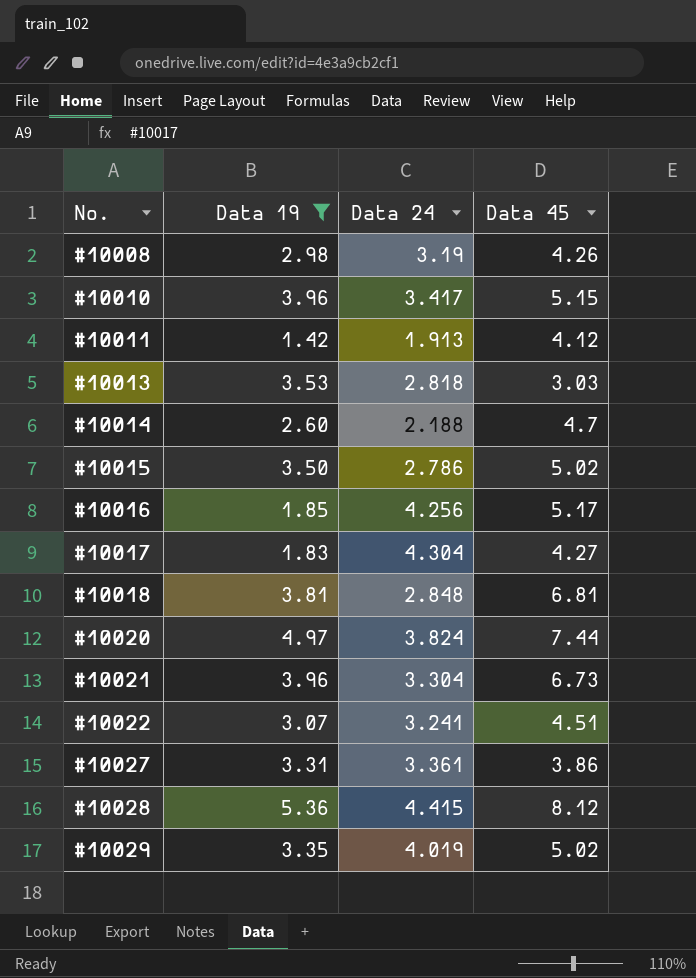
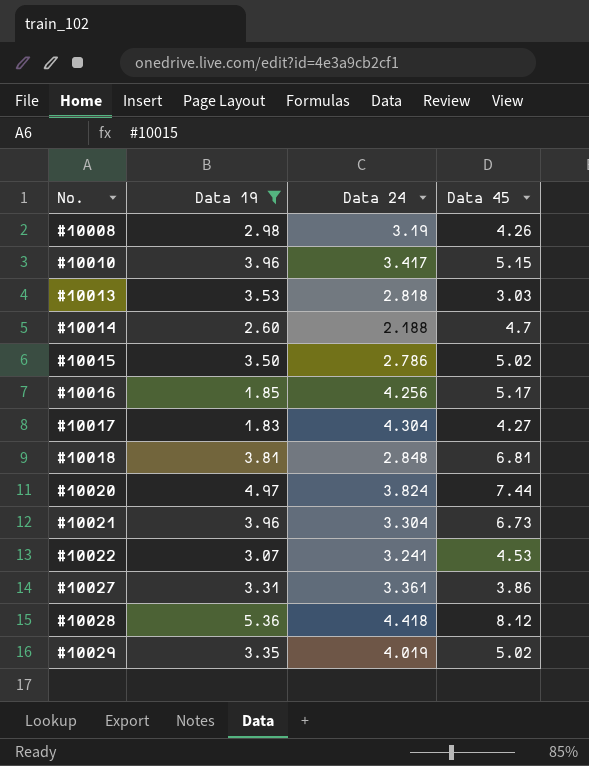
row #10011: 1.42 | 1.913 | 4.12 -> none
#10022 | Data 45: 4.51 -> 4.53
#10028 | Data 24: 4.415 -> 4.418

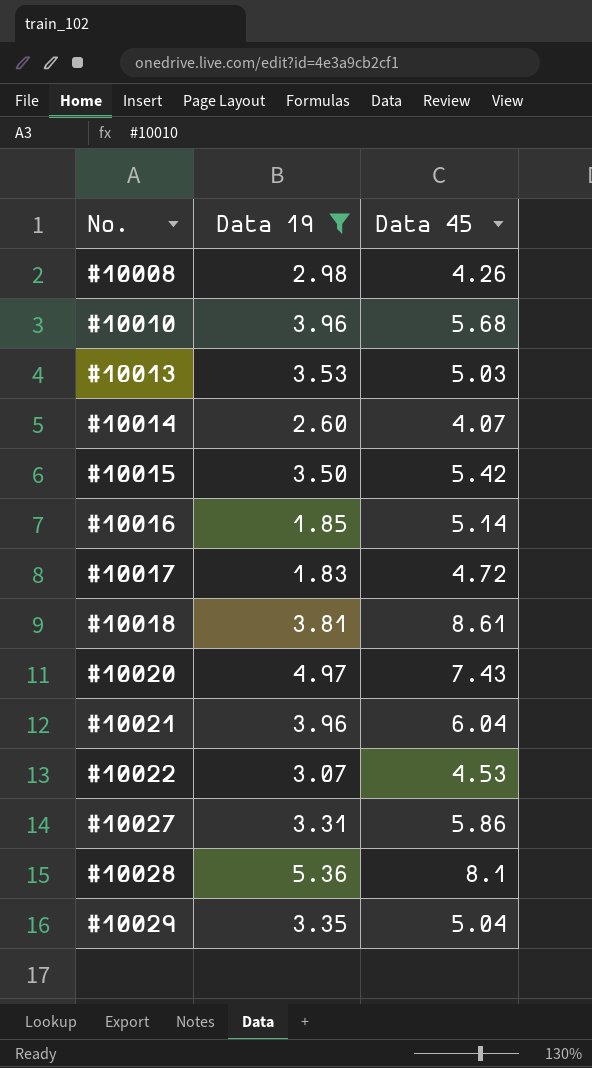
column Data 24 | position: 3 -> none
#10010 | Data 45: 5.15 -> 5.68
#10013 | Data 45: 3.03 -> 5.03
#10014 | Data 45: 4.7 -> 4.07
#10015 | Data 45: 5.02 -> 5.42
#10016 | Data 45: 5.17 -> 5.14
#10017 | Data 45: 4.27 -> 4.72
#10018 | Data 45: 6.81 -> 8.61
#10020 | Data 45: 7.44 -> 7.43
#10021 | Data 45: 6.73 -> 6.04
#10027 | Data 45: 3.86 -> 5.86
#10028 | Data 45: 8.12 -> 8.1
#10029 | Data 45: 5.02 -> 5.04

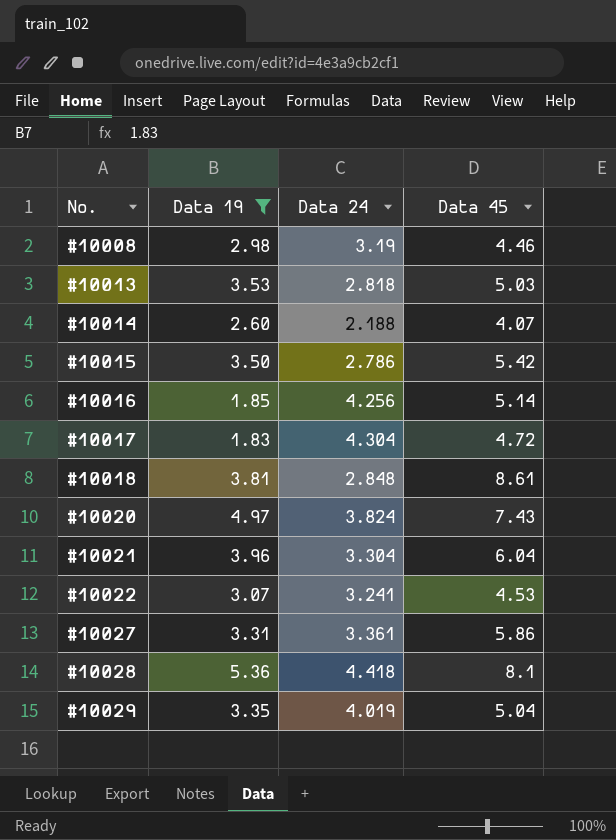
column Data 24 | position: none -> 3
row #10010: 3.96 | 5.68 -> none
#10008 | Data 45: 4.26 -> 4.46

